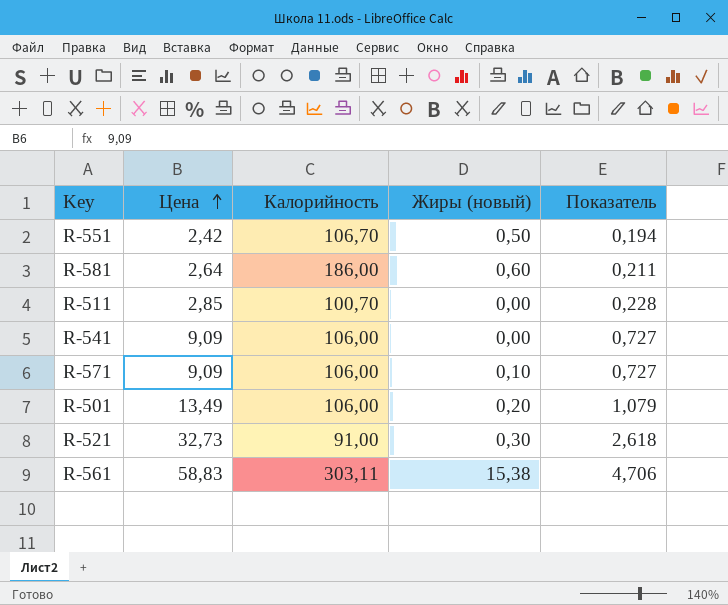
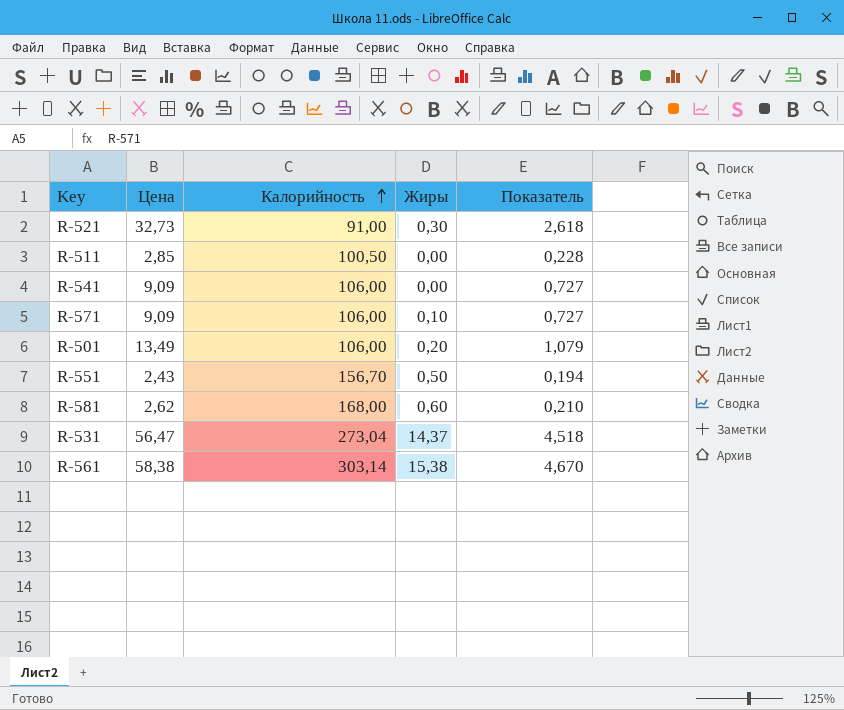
row order: Цена ascending -> Калорийность ascending
column name: Жиры (новый) -> Жиры
R-511 | Калорийность: 100,70 -> 100,50
R-551 | Цена: 2,42 -> 2,43
R-551 | Калорийность: 106,70 -> 156,70
R-581 | Цена: 2,64 -> 2,62
R-581 | Калорийность: 186,00 -> 168,00
R-581 | Показатель: 0,211 -> 0,210
row R-531: none -> 56,47 | 273,04 | 14,37 | 4,518
R-561 | Цена: 58,83 -> 58,38
R-561 | Калорийность: 303,11 -> 303,14
R-561 | Показатель: 4,706 -> 4,670

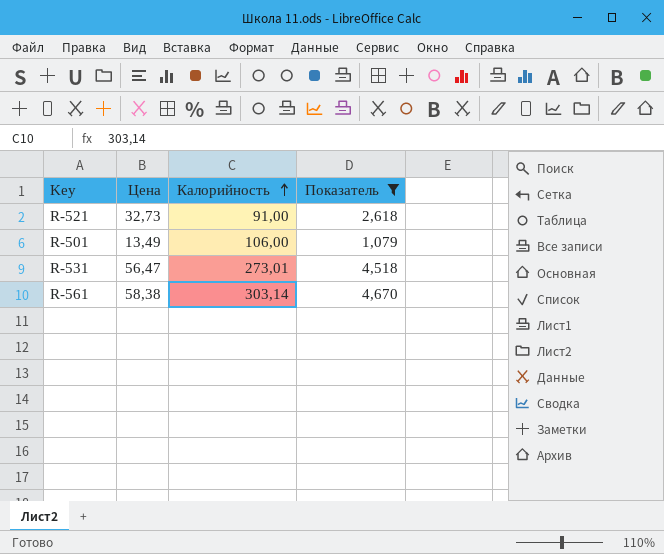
filter: none -> Показатель >= 1,079
column Жиры | position: 4 -> none
R-531 | Калорийность: 273,04 -> 273,01

